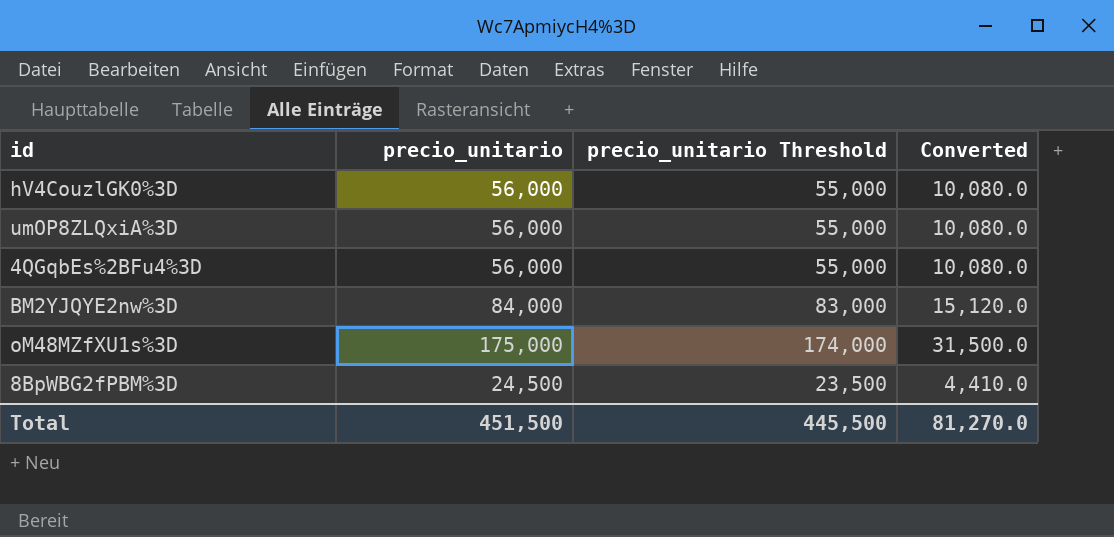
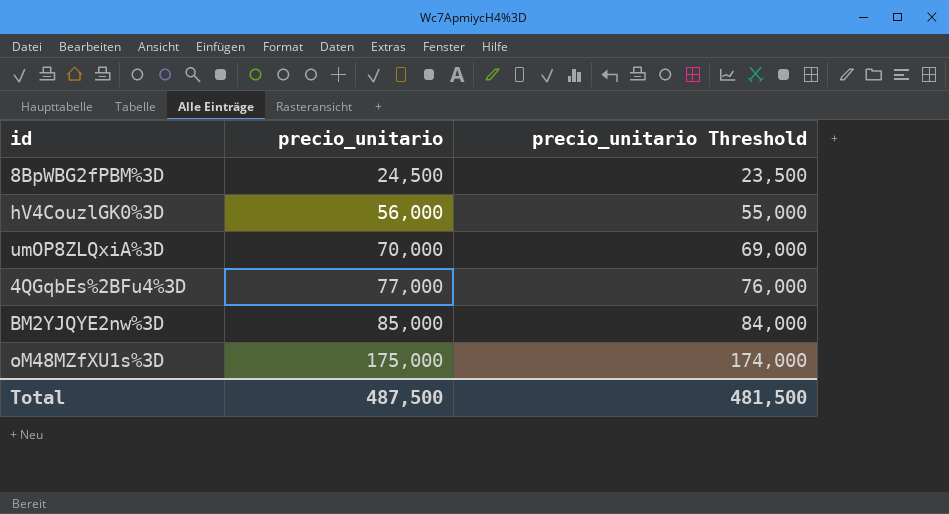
row order: none -> precio_unitario ascending
column Converted | formula: [precio_unitario] * 0.18 -> none
umOP8ZLQxiA%3D | precio_unitario: 56,000 -> 70,000
umOP8ZLQxiA%3D | precio_unitario Threshold: 55,000 -> 69,000
4QGqbEs%2BFu4%3D | precio_unitario: 56,000 -> 77,000
4QGqbEs%2BFu4%3D | precio_unitario Threshold: 55,000 -> 76,000
BM2YJQYE2nw%3D | precio_unitario: 84,000 -> 85,000
BM2YJQYE2nw%3D | precio_unitario Threshold: 83,000 -> 84,000
Total | precio_unitario: 451,500 -> 487,500
Total | precio_unitario Threshold: 445,500 -> 481,500

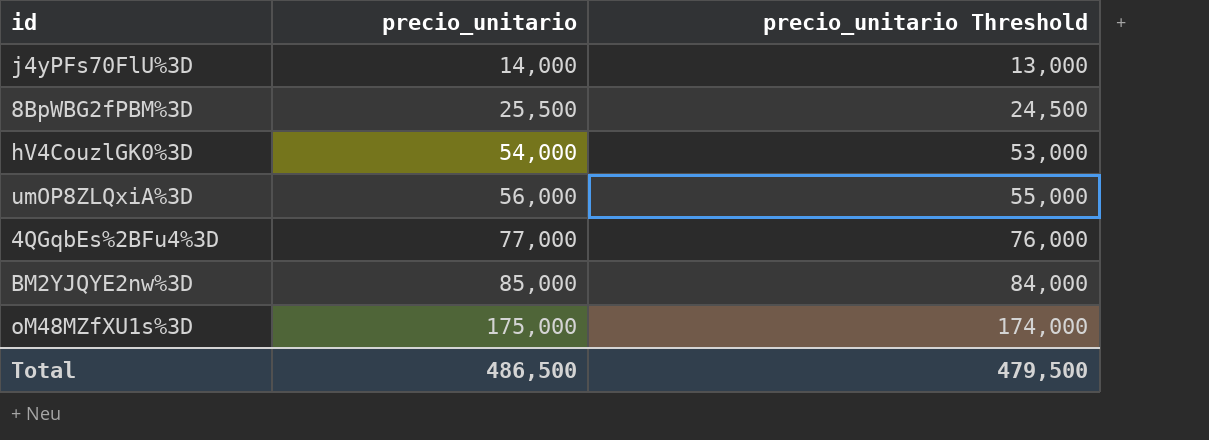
row j4yPFs70FlU%3D: none -> 14,000 | 13,000
8BpWBG2fPBM%3D | precio_unitario: 24,500 -> 25,500
8BpWBG2fPBM%3D | precio_unitario Threshold: 23,500 -> 24,500
hV4CouzlGK0%3D | precio_unitario: 56,000 -> 54,000
hV4CouzlGK0%3D | precio_unitario Threshold: 55,000 -> 53,000
umOP8ZLQxiA%3D | precio_unitario: 70,000 -> 56,000
umOP8ZLQxiA%3D | precio_unitario Threshold: 69,000 -> 55,000
Total | precio_unitario: 487,500 -> 486,500
Total | precio_unitario Threshold: 481,500 -> 479,500

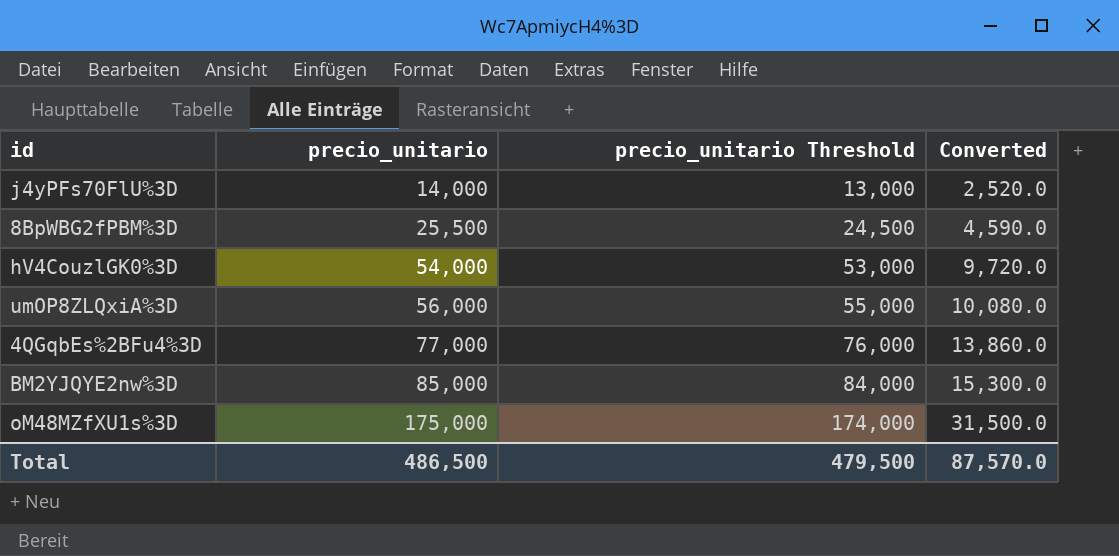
column Converted | formula: none -> [precio_unitario] * 0.18

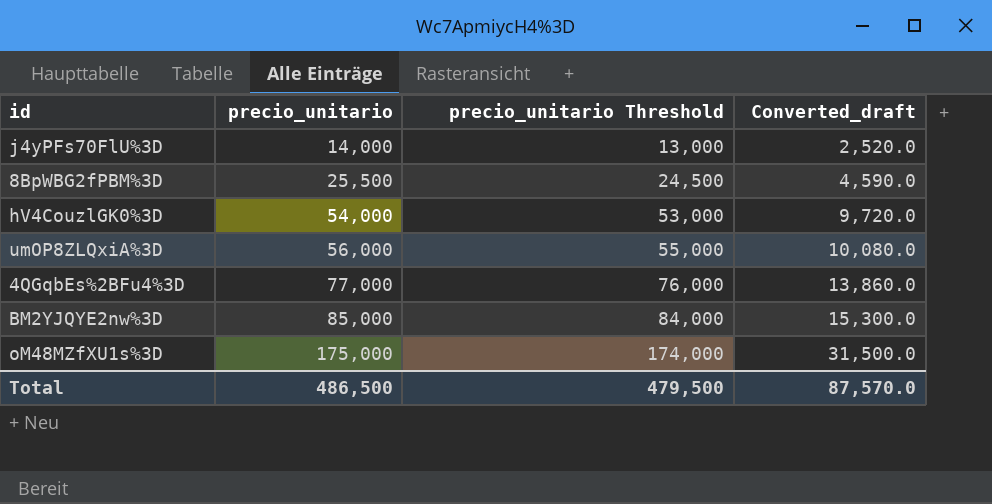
column name: Converted -> Converted_draft

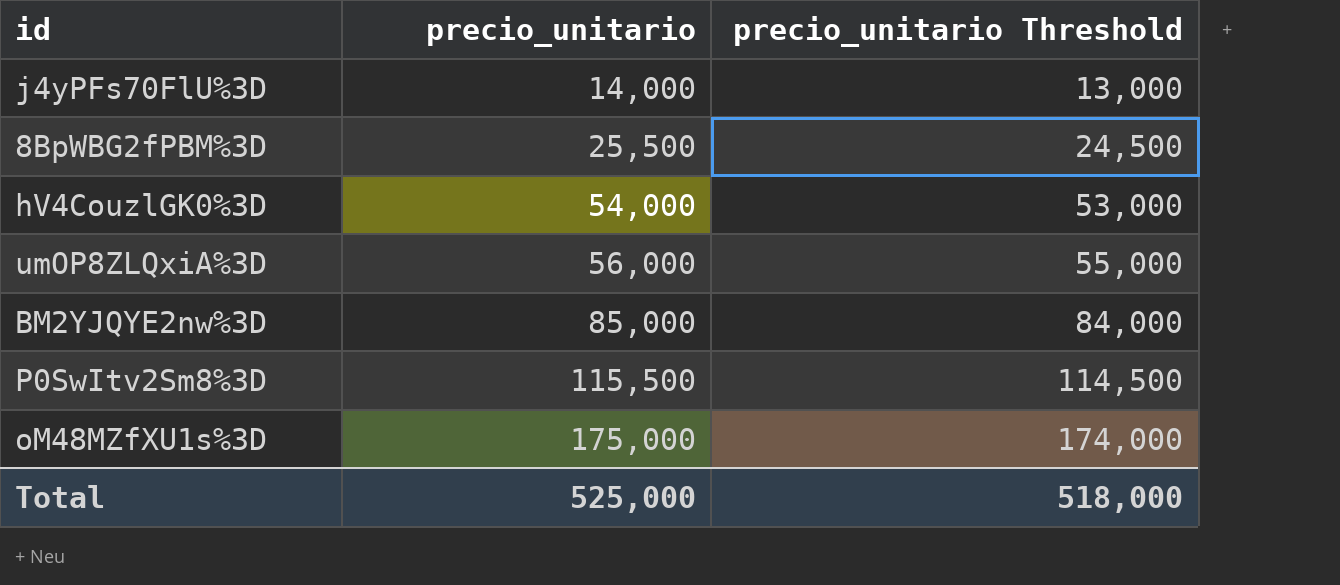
column Converted_draft | formula: [precio_unitario] * 0.18 -> none
row 4QGqbEs%2BFu4%3D: 77,000 | 76,000 | 13,860.0 -> none
row P0SwItv2Sm8%3D: none -> 115,500 | 114,500
Total | precio_unitario: 486,500 -> 525,000
Total | precio_unitario Threshold: 479,500 -> 518,000

